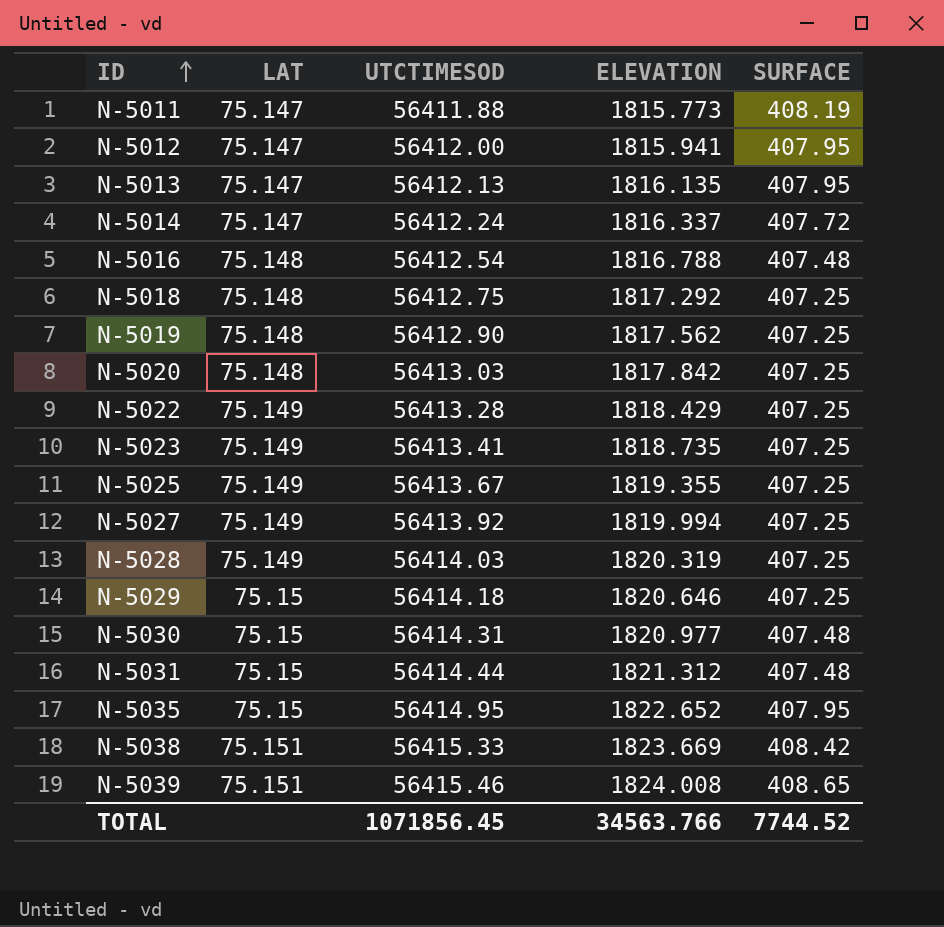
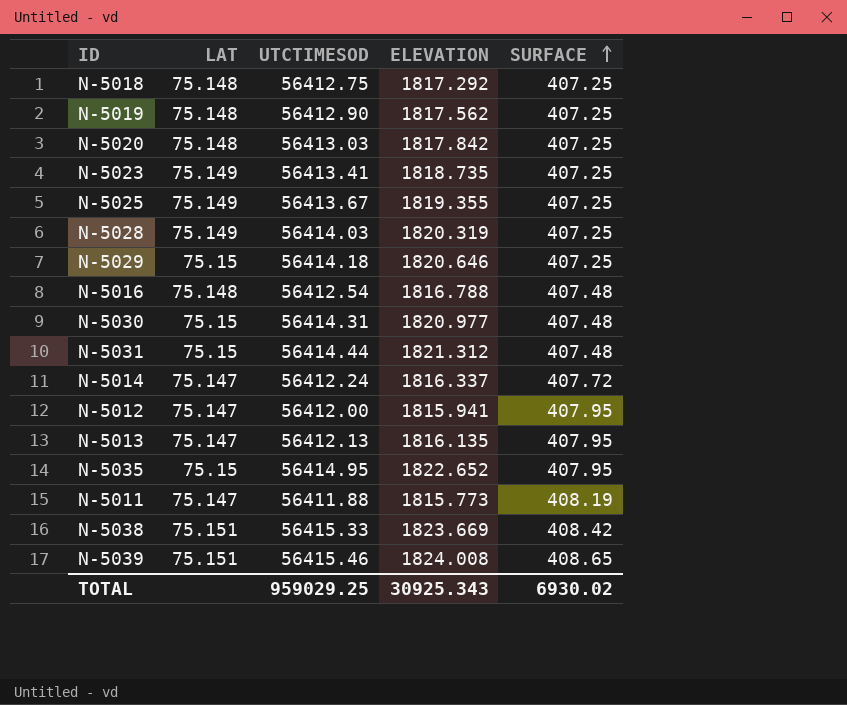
row order: ID ascending -> SURFACE ascending
row N-5022: 75.149 | 56413.28 | 1818.429 | 407.25 -> none
row N-5027: 75.149 | 56413.92 | 1819.994 | 407.25 -> none
TOTAL | UTCTIMESOD: 1071856.45 -> 959029.25
TOTAL | ELEVATION: 34563.766 -> 30925.343
TOTAL | SURFACE: 7744.52 -> 6930.02

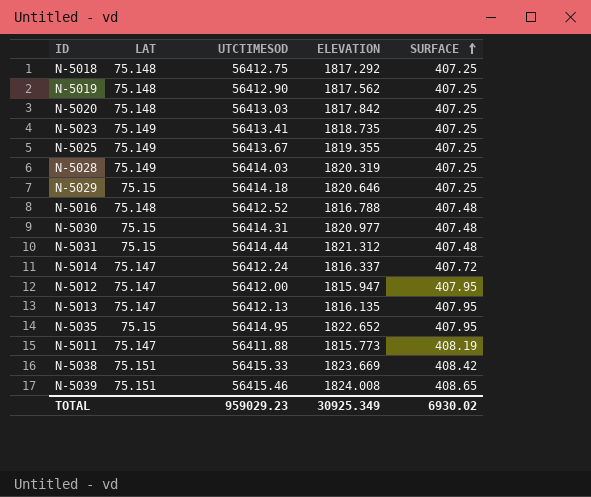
N-5016 | UTCTIMESOD: 56412.54 -> 56412.52
N-5012 | ELEVATION: 1815.941 -> 1815.947
TOTAL | UTCTIMESOD: 959029.25 -> 959029.23
TOTAL | ELEVATION: 30925.343 -> 30925.349

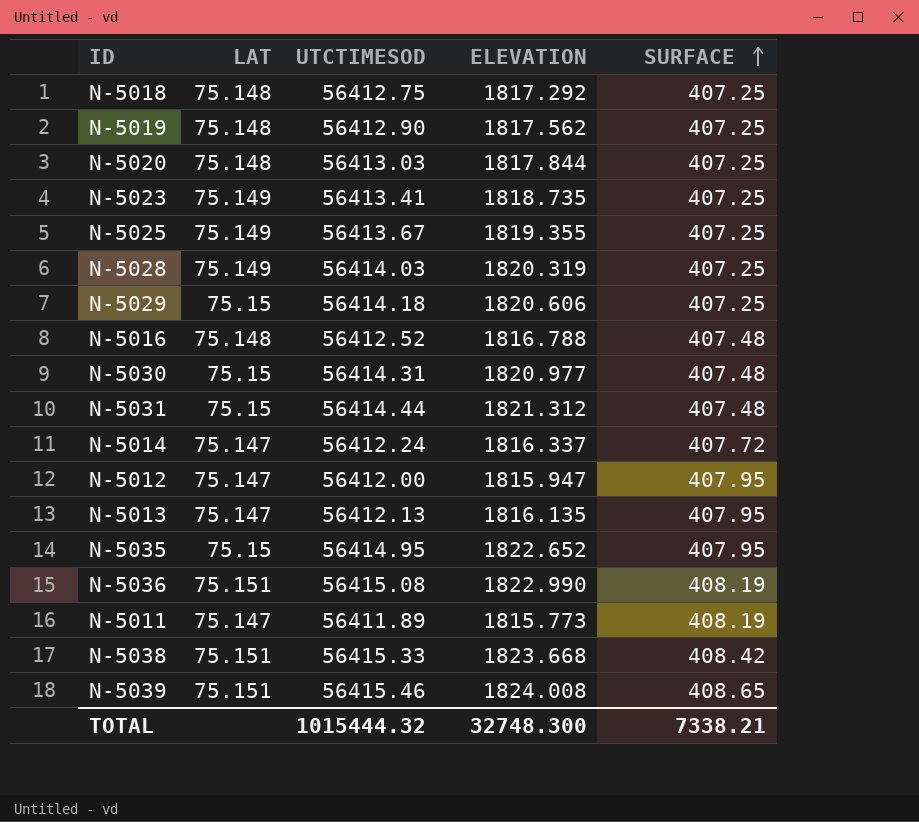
N-5020 | ELEVATION: 1817.842 -> 1817.844
N-5029 | ELEVATION: 1820.646 -> 1820.606
row N-5036: none -> 75.151 | 56415.08 | 1822.990 | 408.19
N-5011 | UTCTIMESOD: 56411.88 -> 56411.89
N-5038 | ELEVATION: 1823.669 -> 1823.668
TOTAL | UTCTIMESOD: 959029.23 -> 1015444.32
TOTAL | ELEVATION: 30925.349 -> 32748.300
TOTAL | SURFACE: 6930.02 -> 7338.21

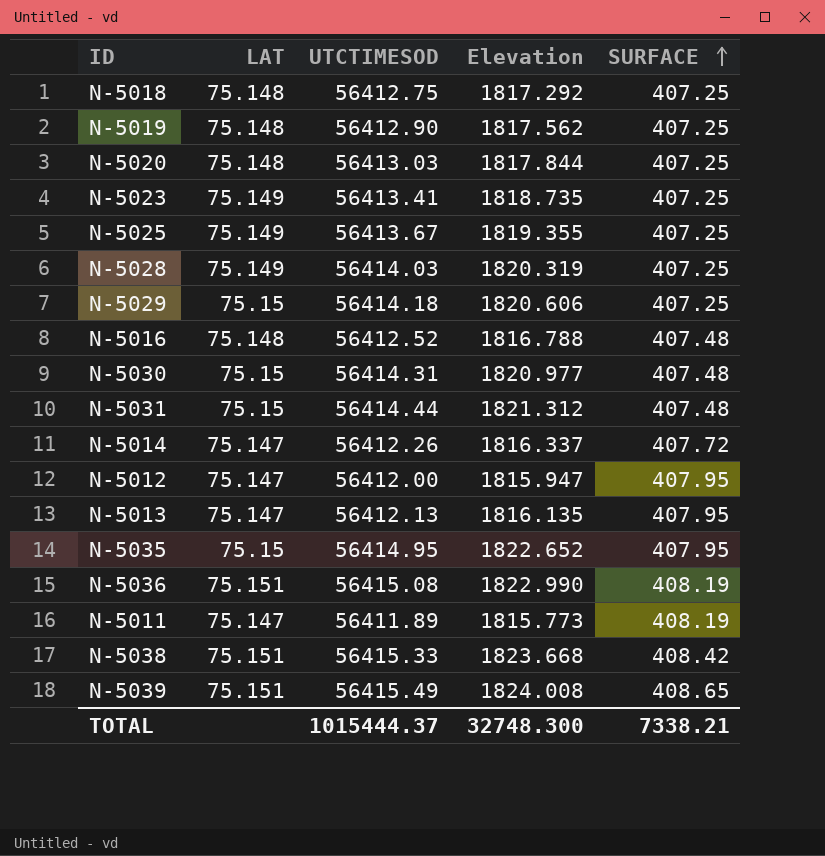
column name: ELEVATION -> Elevation
N-5014 | UTCTIMESOD: 56412.24 -> 56412.26
N-5039 | UTCTIMESOD: 56415.46 -> 56415.49
TOTAL | UTCTIMESOD: 1015444.32 -> 1015444.37

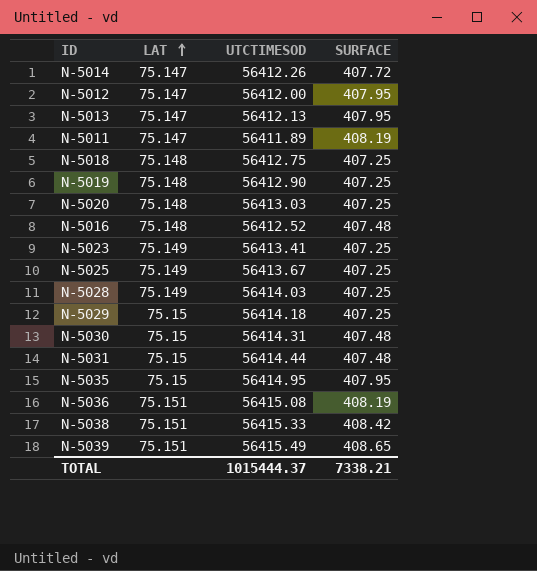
row order: SURFACE ascending -> LAT ascending
column Elevation | position: 4 -> none

